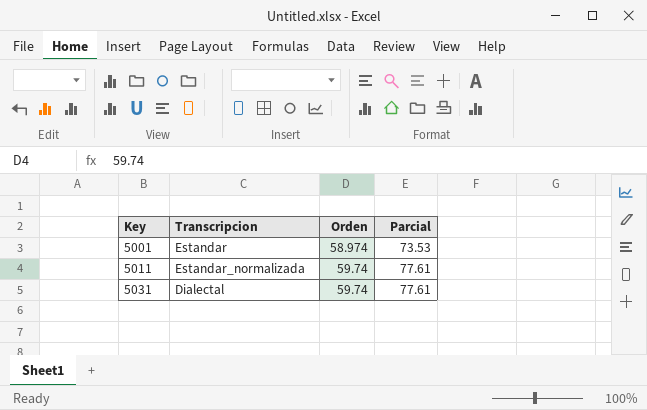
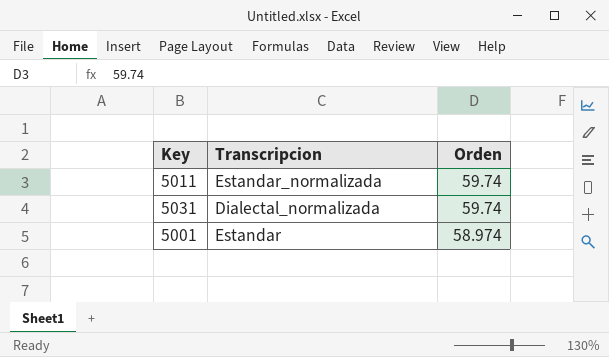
row order: Key ascending -> Orden descending
column Parcial | position: 4 -> none
5031 | Transcripcion: Dialectal -> Dialectal_normalizada

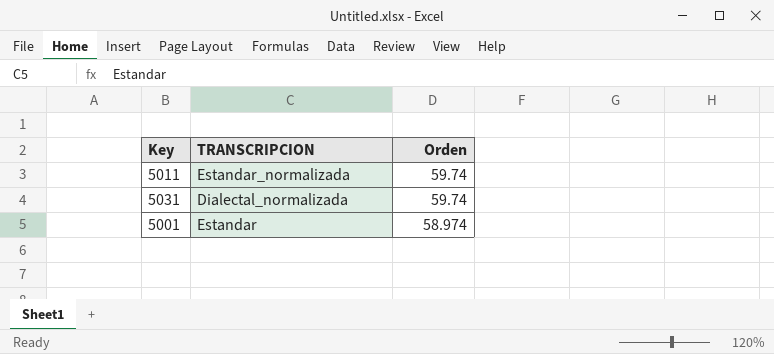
column name: Transcripcion -> TRANSCRIPCION

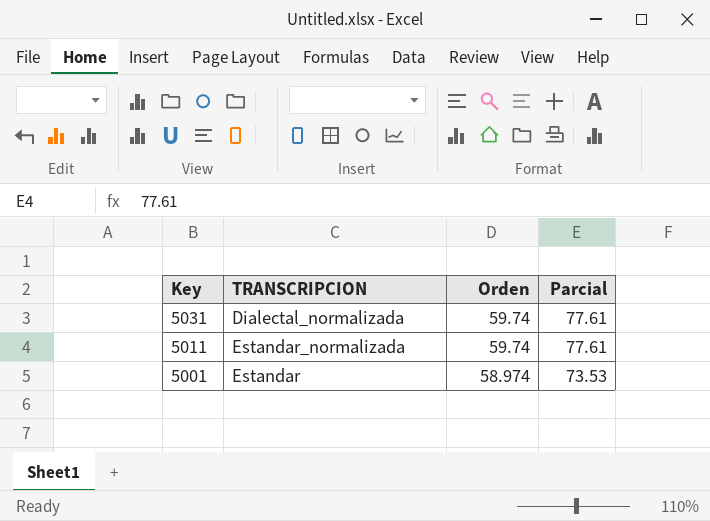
row order: Orden descending -> Key descending
column Parcial | position: none -> 4

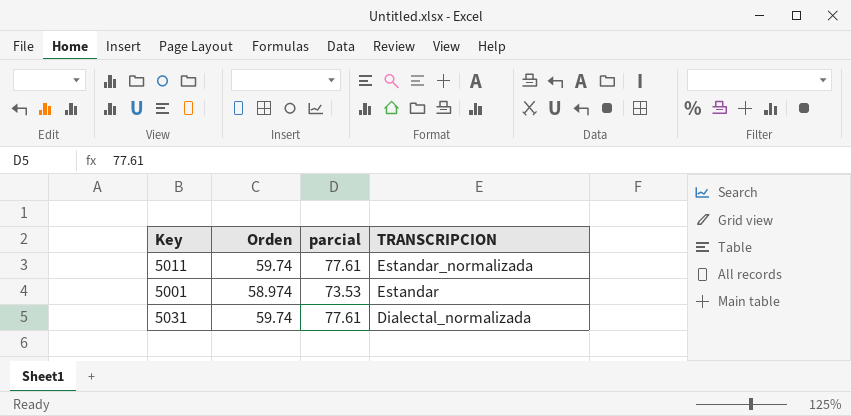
row order: Key descending -> TRANSCRIPCION descending
column name: Parcial -> parcial
column TRANSCRIPCION | position: 2 -> 4

